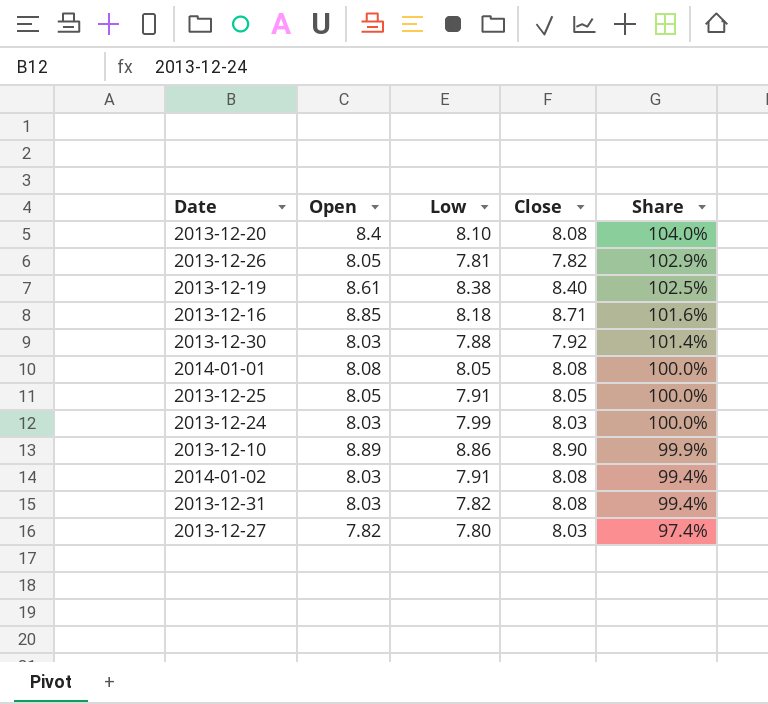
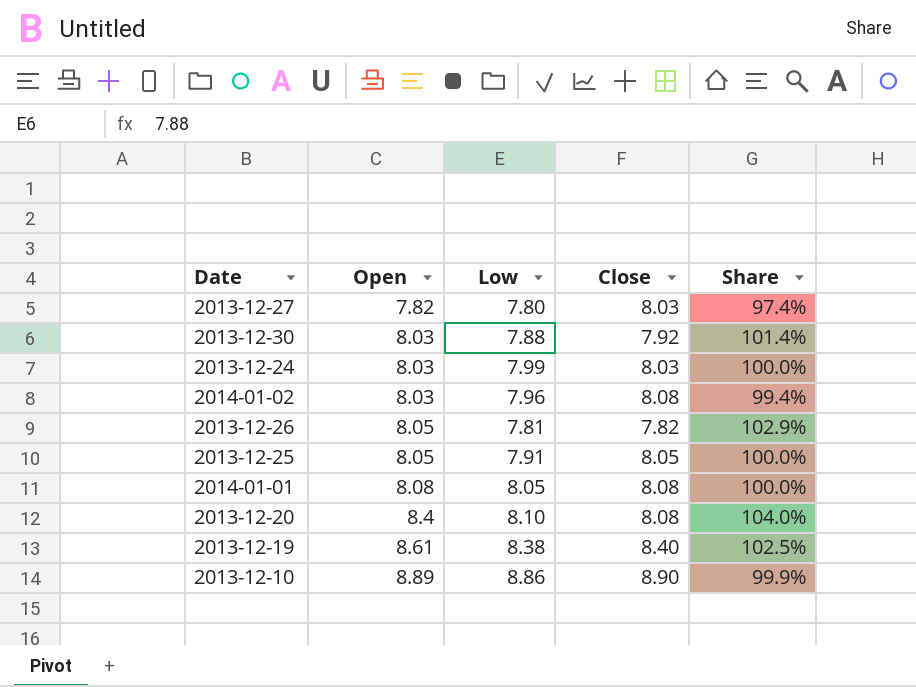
row order: Share descending -> Open ascending
row 2013-12-16: 8.85 | 8.18 | 8.71 | 101.6% -> none
row 2013-12-31: 8.03 | 7.82 | 8.08 | 99.4% -> none
2014-01-02 | Low: 7.91 -> 7.96

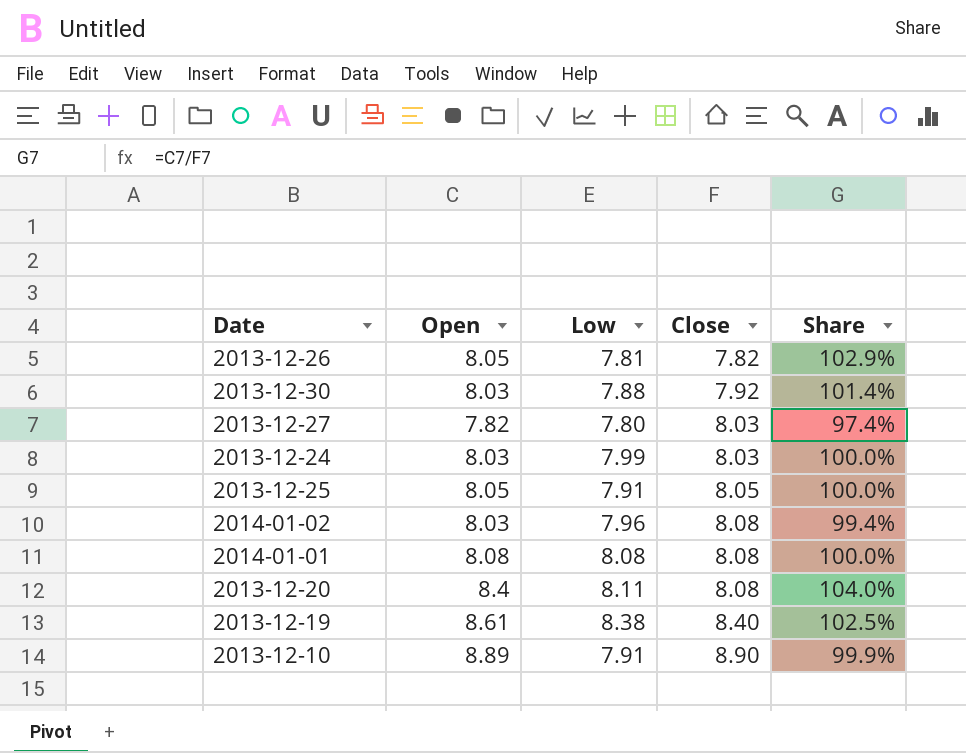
row order: Open ascending -> Close ascending
2014-01-01 | Low: 8.05 -> 8.08
2013-12-20 | Low: 8.10 -> 8.11
2013-12-10 | Low: 8.86 -> 7.91

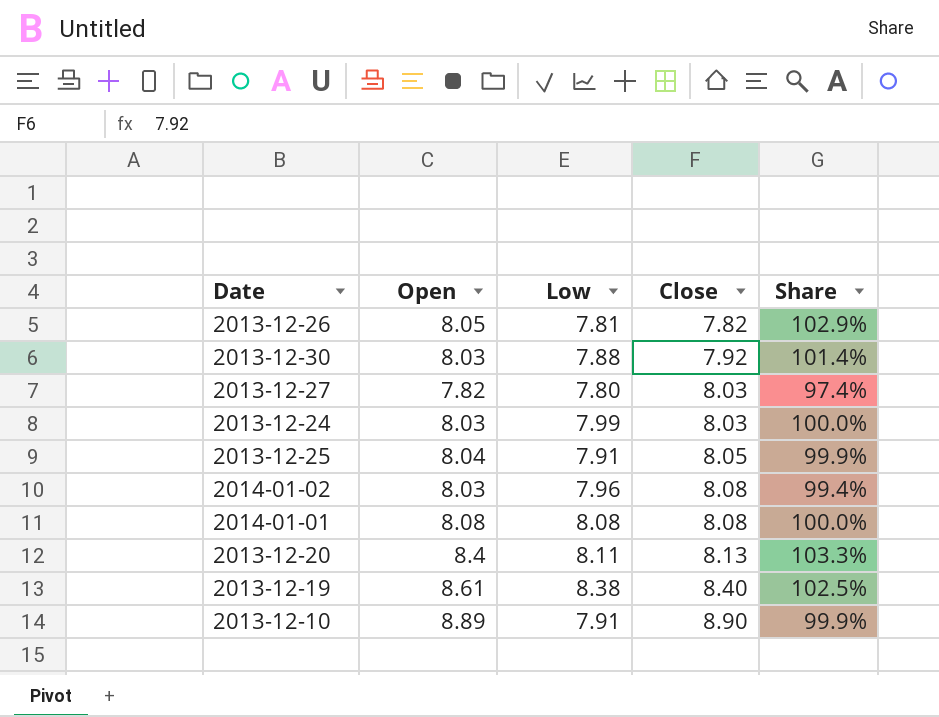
2013-12-25 | Open: 8.05 -> 8.04
2013-12-25 | Share: 100.0% -> 99.9%
2013-12-20 | Close: 8.08 -> 8.13
2013-12-20 | Share: 104.0% -> 103.3%

